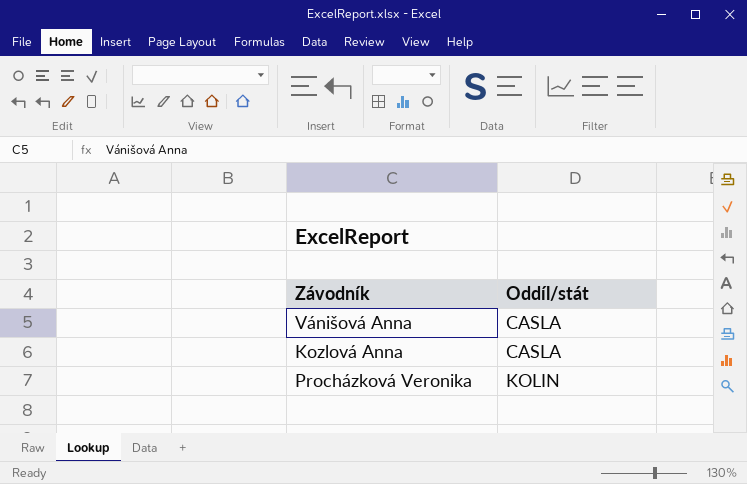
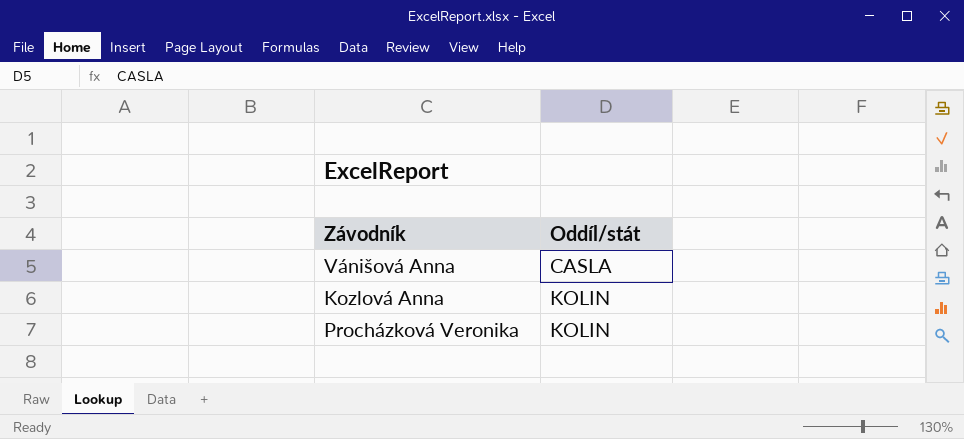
Kozlová Anna | Oddíl/stát: CASLA -> KOLIN

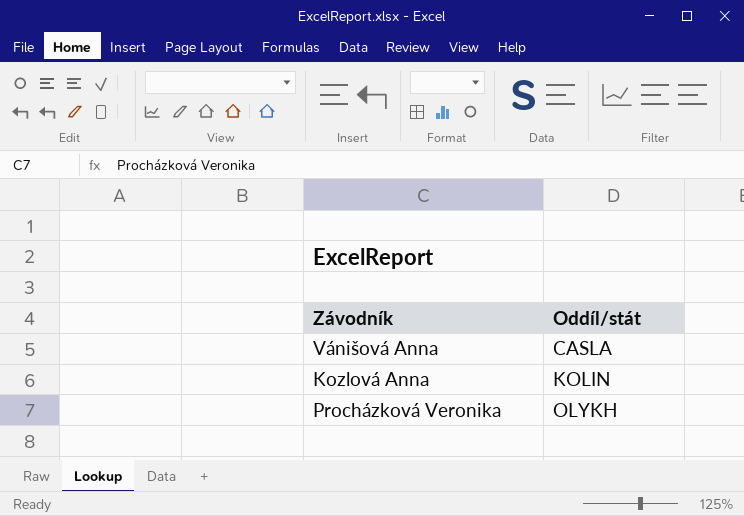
Procházková Veronika | Oddíl/stát: KOLIN -> OLYKH

